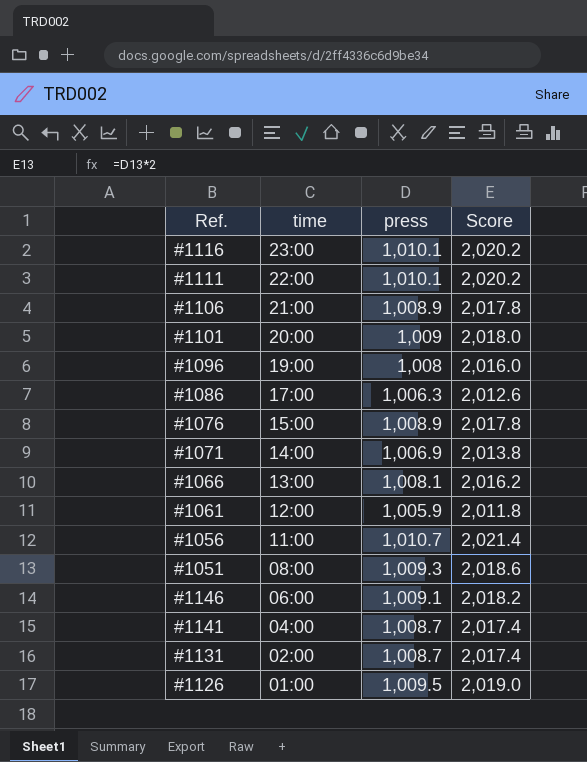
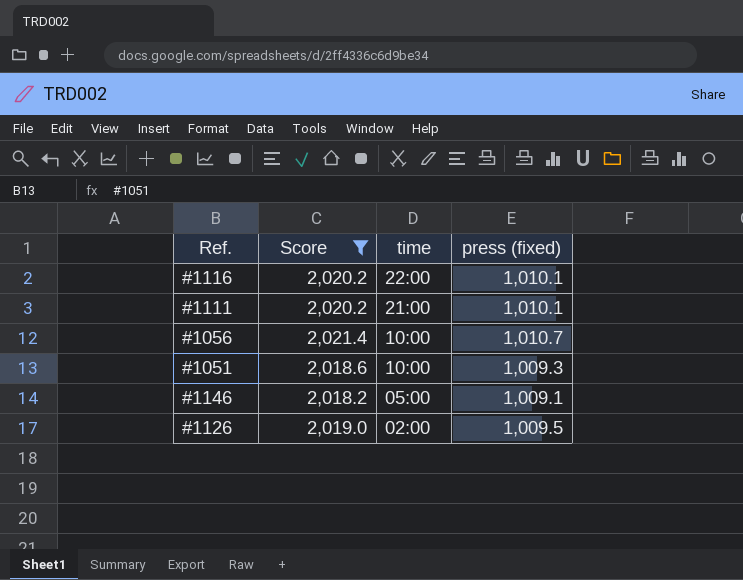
filter: none -> Score >= 2,018.2
column Score | position: 4 -> 2
column name: press -> press (fixed)
#1116 | time: 23:00 -> 22:00
#1111 | time: 22:00 -> 21:00
#1056 | time: 11:00 -> 10:00
#1051 | time: 08:00 -> 10:00
#1146 | time: 06:00 -> 05:00
#1126 | time: 01:00 -> 02:00

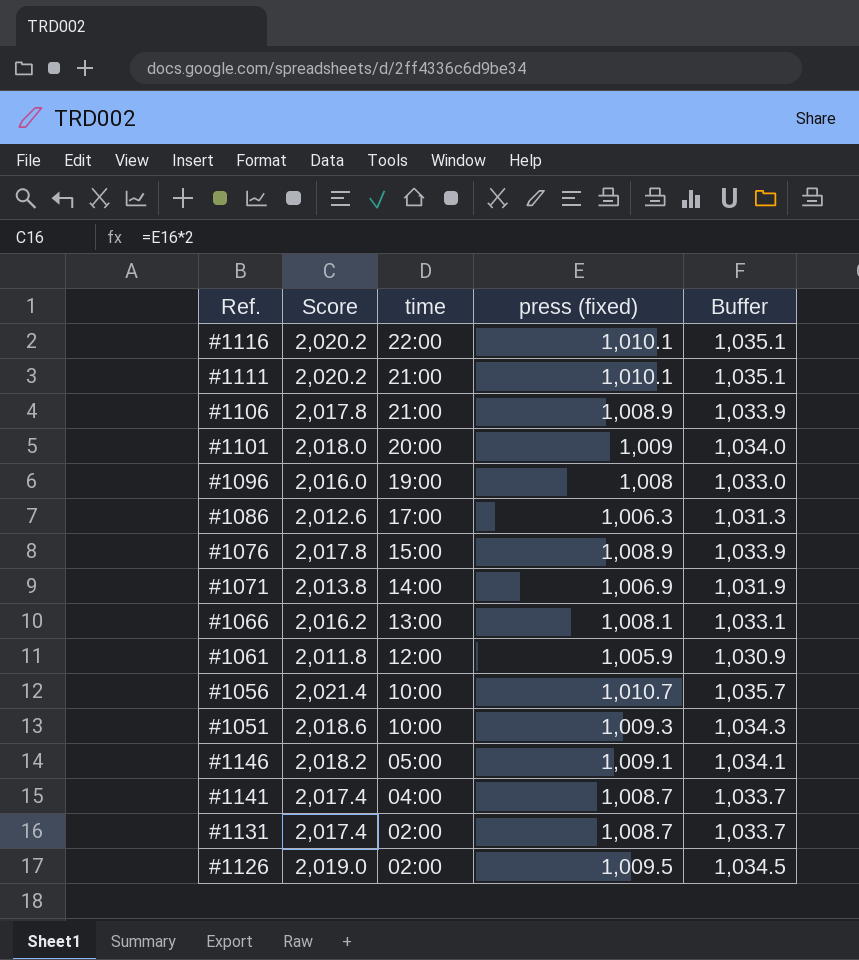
filter: Score >= 2,018.2 -> none
column Buffer | formula: none -> [press (fixed)] + 25

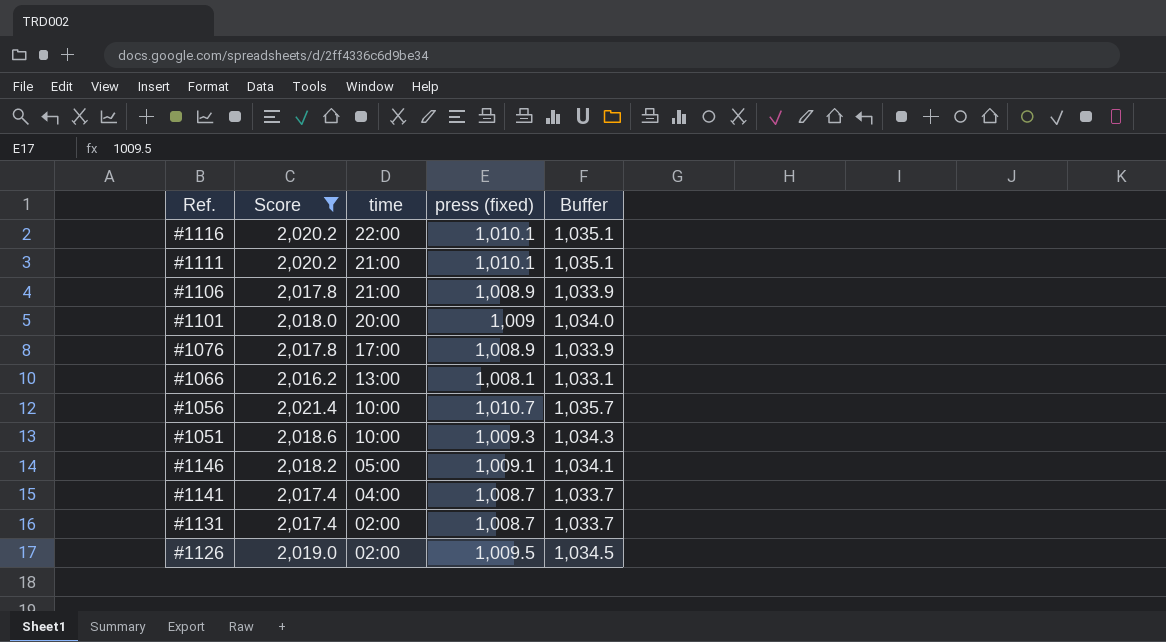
filter: none -> Score >= 2,016.2
#1076 | time: 15:00 -> 17:00

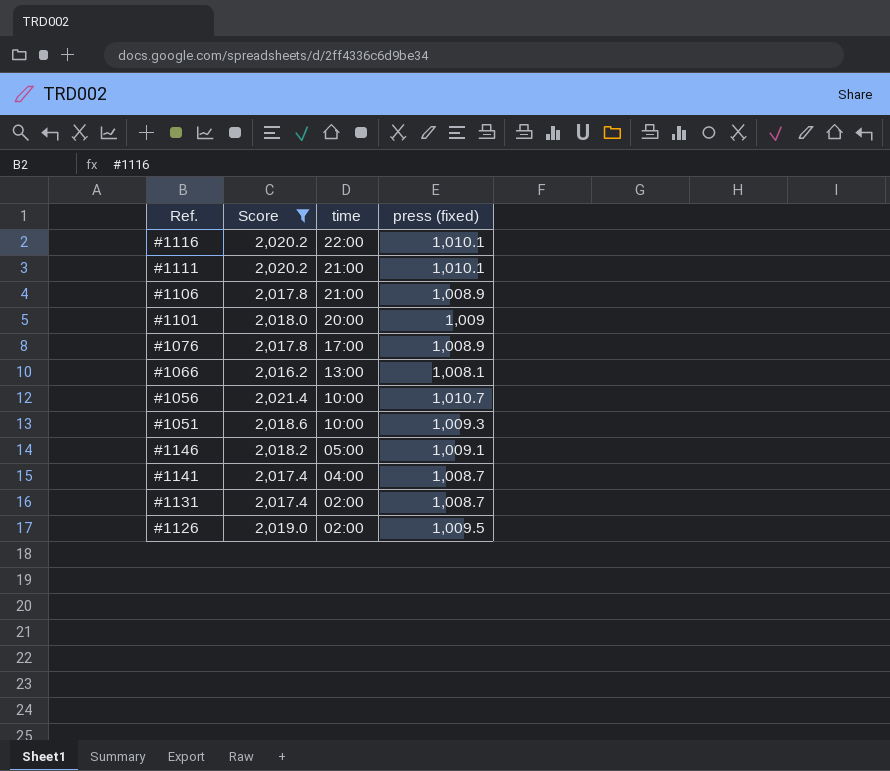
column Buffer | formula: [press (fixed)] + 25 -> none

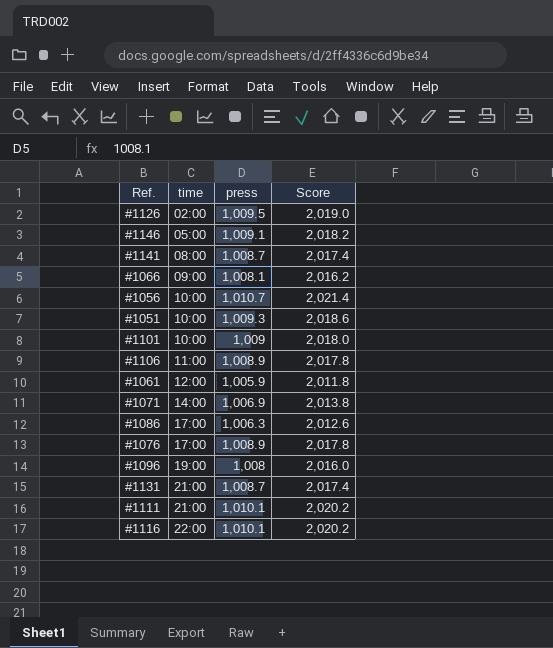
filter: Score >= 2,016.2 -> none
row order: time descending -> time ascending
column name: press (fixed) -> press
column Score | position: 2 -> 4
#1141 | time: 04:00 -> 08:00
#1066 | time: 13:00 -> 09:00
#1101 | time: 20:00 -> 10:00
#1106 | time: 21:00 -> 11:00
#1131 | time: 02:00 -> 21:00

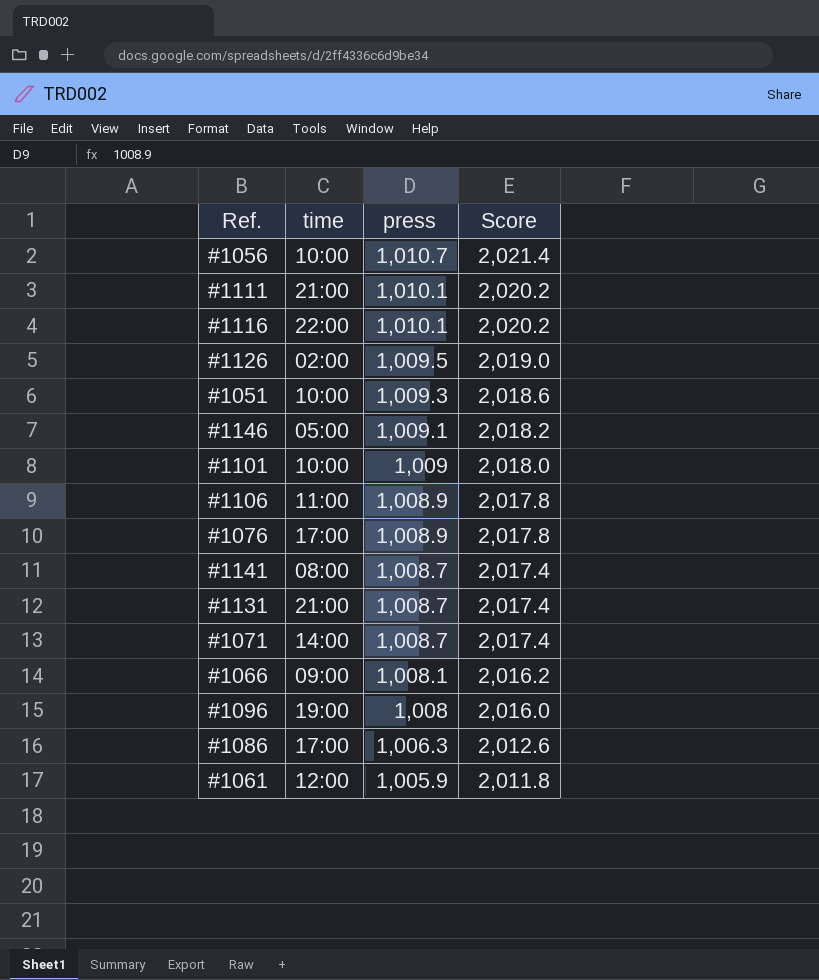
row order: time ascending -> press descending
#1071 | press: 1,006.9 -> 1,008.7
#1071 | Score: 2,013.8 -> 2,017.4

